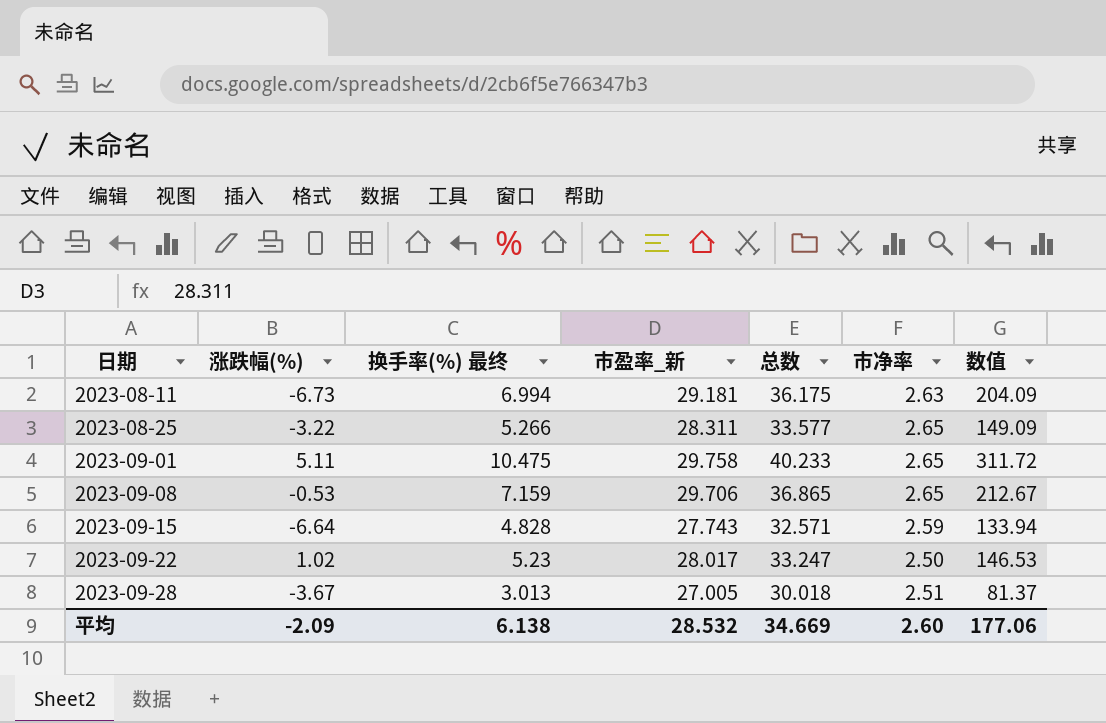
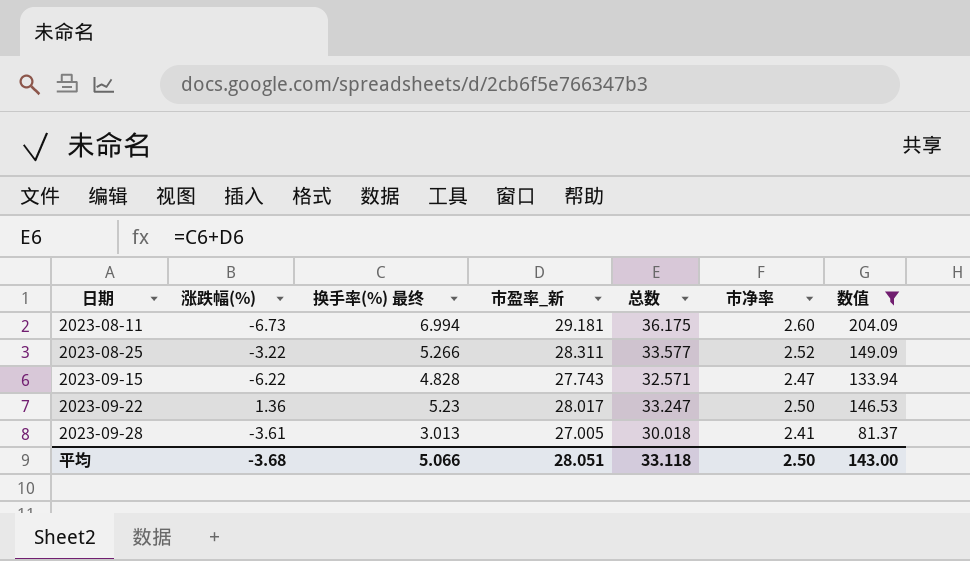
filter: none -> 数值 <= 204.09
2023-08-11 | 市净率: 2.63 -> 2.60
2023-08-25 | 市净率: 2.65 -> 2.52
2023-09-15 | 涨跌幅(%): -6.64 -> -6.22
2023-09-15 | 市净率: 2.59 -> 2.47
2023-09-22 | 涨跌幅(%): 1.02 -> 1.36
2023-09-28 | 涨跌幅(%): -3.67 -> -3.61
2023-09-28 | 市净率: 2.51 -> 2.41
平均 | 涨跌幅(%): -2.09 -> -3.68
平均 | 换手率(%) 最终: 6.138 -> 5.066
平均 | 市盈率_新: 28.532 -> 28.051
平均 | 总数: 34.669 -> 33.118
平均 | 市净率: 2.60 -> 2.50
平均 | 数值: 177.06 -> 143.00

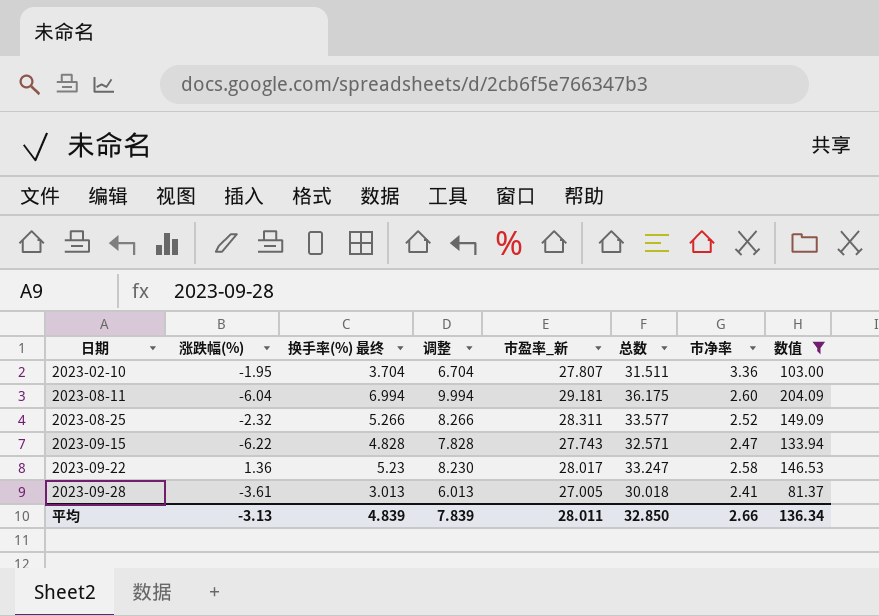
column 调整 | formula: none -> [换手率(%) 最终] + 3
row 2023-02-10: none -> -1.95 | 3.704 | 6.704 | 27.807 | 31.511 | 3.36 | 103.00
2023-08-11 | 涨跌幅(%): -6.73 -> -6.04
2023-08-25 | 涨跌幅(%): -3.22 -> -2.32
2023-09-22 | 市净率: 2.50 -> 2.58
平均 | 涨跌幅(%): -3.68 -> -3.13
平均 | 换手率(%) 最终: 5.066 -> 4.839
平均 | 市盈率_新: 28.051 -> 28.011
平均 | 总数: 33.118 -> 32.850
平均 | 市净率: 2.50 -> 2.66
平均 | 数值: 143.00 -> 136.34

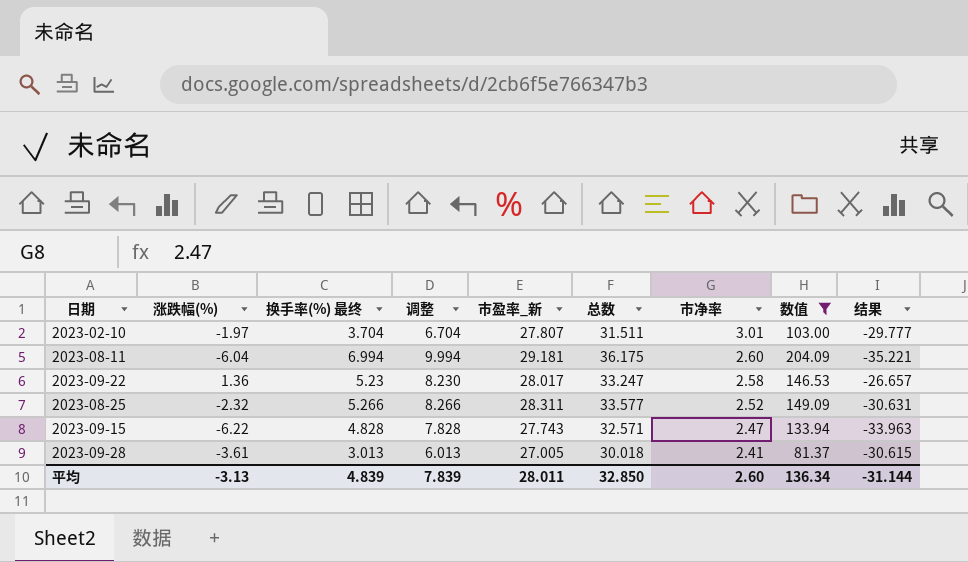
row order: 日期 ascending -> 市净率 descending
column 结果 | formula: none -> [涨跌幅(%)] - [市盈率_新]
2023-02-10 | 涨跌幅(%): -1.95 -> -1.97
2023-02-10 | 市净率: 3.36 -> 3.01
平均 | 市净率: 2.66 -> 2.60

